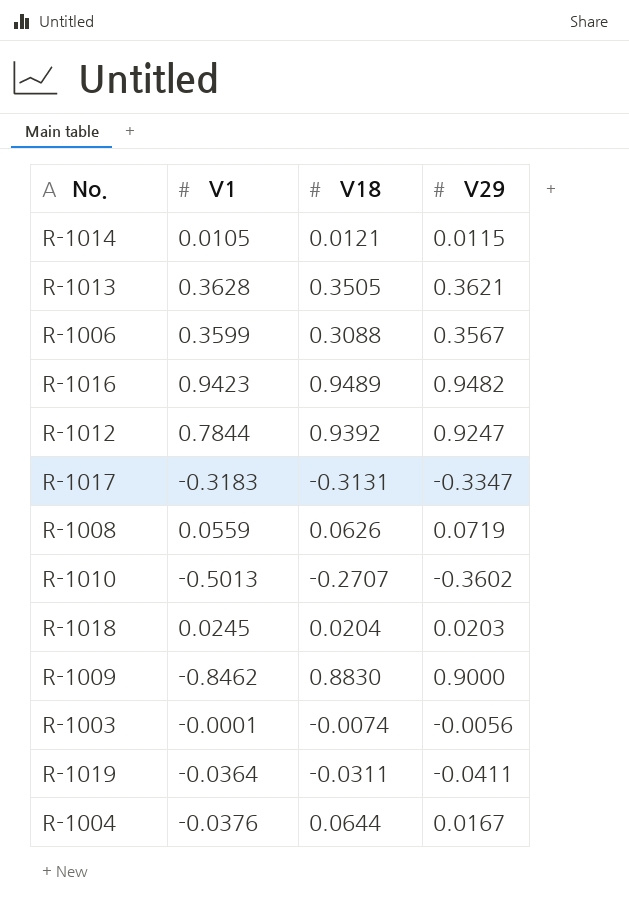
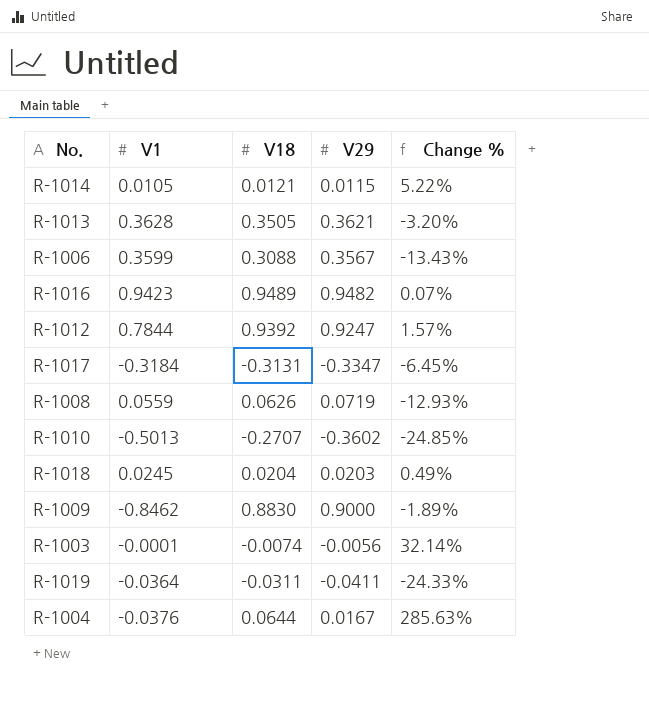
column Change % | formula: none -> ([V18] - [V29]) / [V29]
R-1017 | V1: -0.3183 -> -0.3184

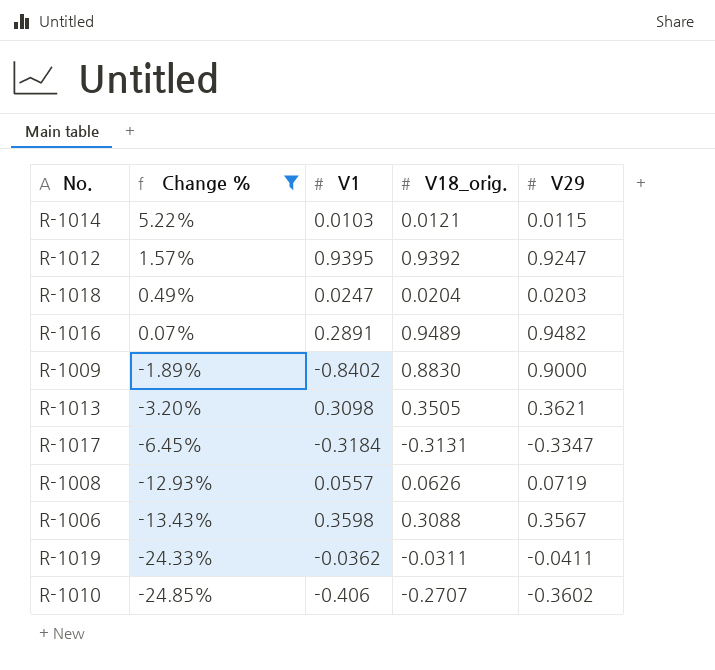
filter: none -> Change % <= 5.22%
row order: none -> Change % descending
column Change % | position: 5 -> 2
column name: V18 -> V18_orig.
R-1014 | V1: 0.0105 -> 0.0103
R-1012 | V1: 0.7844 -> 0.9395
R-1018 | V1: 0.0245 -> 0.0247
R-1016 | V1: 0.9423 -> 0.2891
R-1009 | V1: -0.8462 -> -0.8402
R-1013 | V1: 0.3628 -> 0.3098
R-1008 | V1: 0.0559 -> 0.0557
R-1006 | V1: 0.3599 -> 0.3598
R-1019 | V1: -0.0364 -> -0.0362
R-1010 | V1: -0.5013 -> -0.406

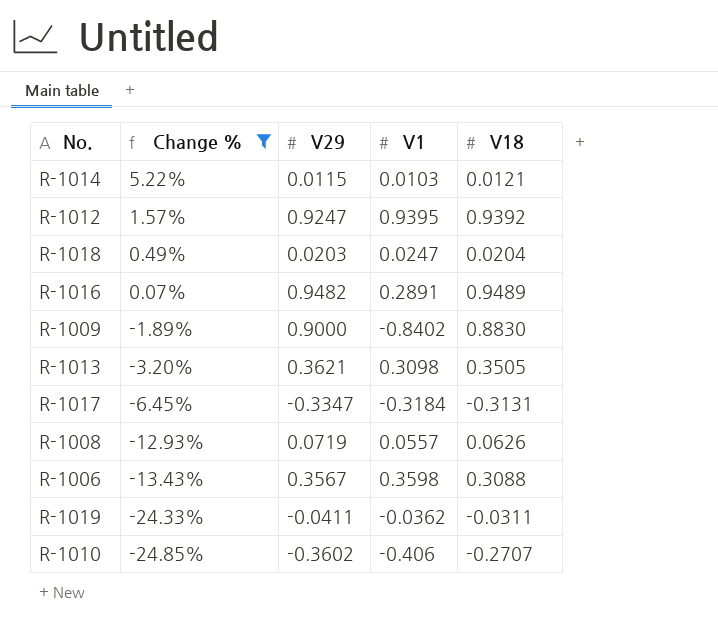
column V29 | position: 5 -> 3
column name: V18_orig. -> V18

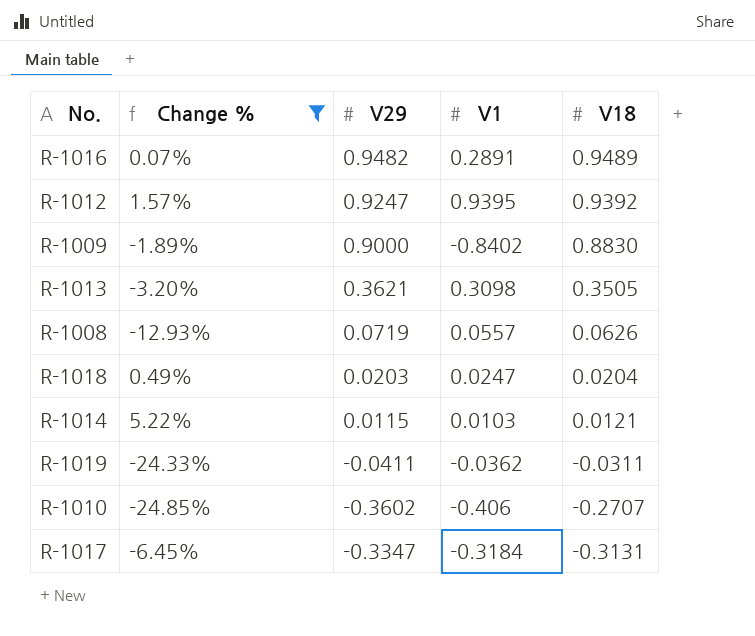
row order: Change % descending -> V18 descending
row R-1006: -13.43% | 0.3567 | 0.3598 | 0.3088 -> none

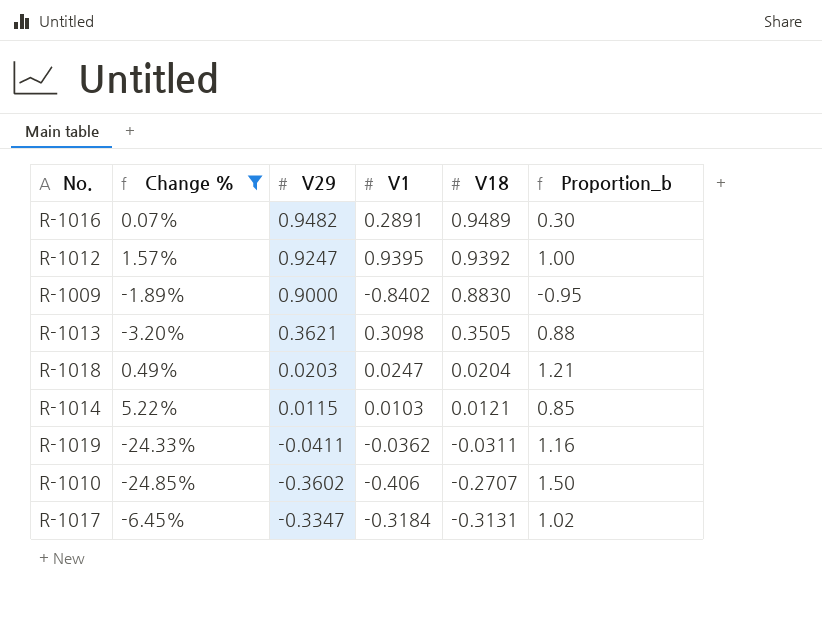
column Proportion_b | formula: none -> [V1] / [V18]
row R-1008: -12.93% | 0.0719 | 0.0557 | 0.0626 -> none

